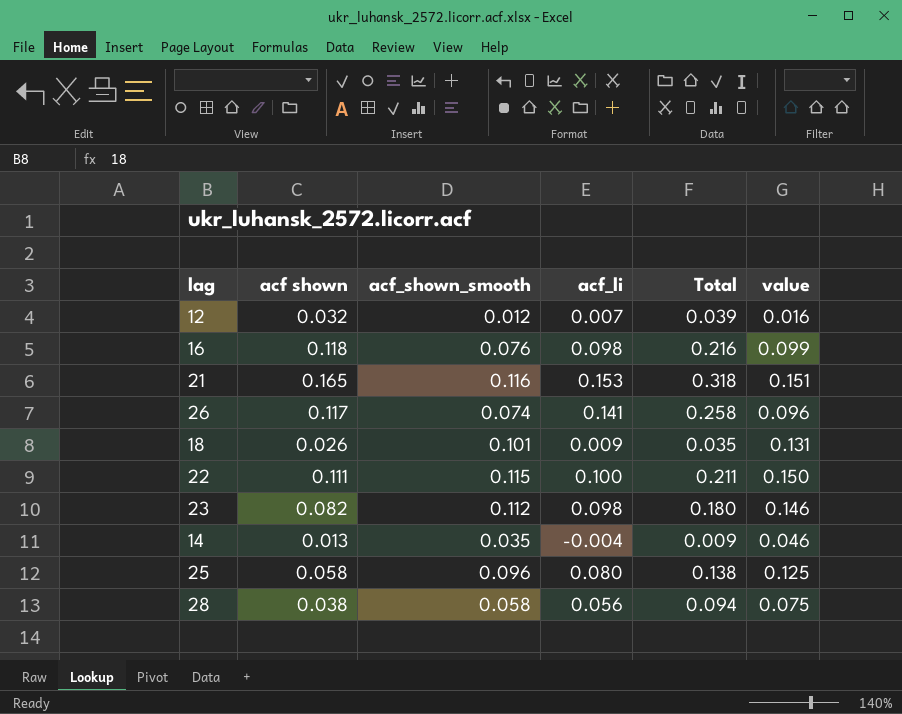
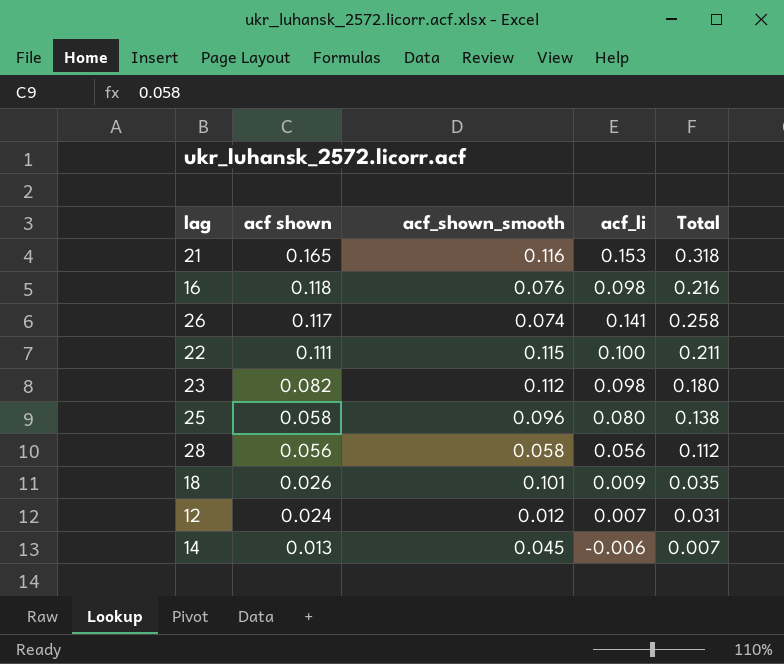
row order: none -> acf shown descending
column value | formula: [acf_shown_smooth] * 1.3 -> none
28 | acf shown: 0.038 -> 0.056
28 | Total: 0.094 -> 0.112
12 | acf shown: 0.032 -> 0.024
12 | Total: 0.039 -> 0.031
14 | acf_shown_smooth: 0.035 -> 0.045
14 | acf_li: -0.004 -> -0.006
14 | Total: 0.009 -> 0.007

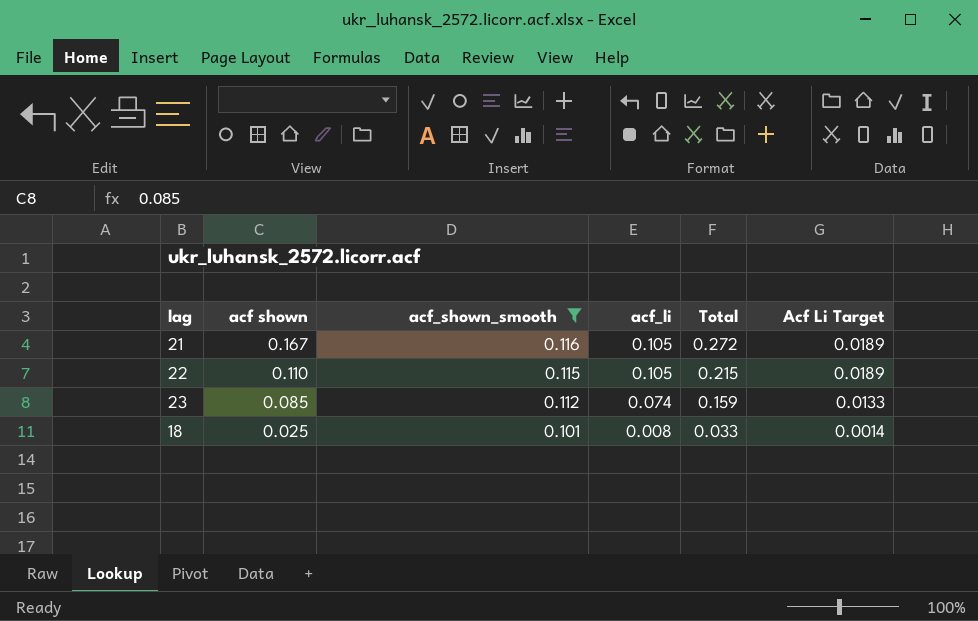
filter: none -> acf_shown_smooth >= 0.101
column Acf Li Target | formula: none -> [acf_li] * 0.18
21 | acf shown: 0.165 -> 0.167
21 | acf_li: 0.153 -> 0.105
21 | Total: 0.318 -> 0.272
22 | acf shown: 0.111 -> 0.110
22 | acf_li: 0.100 -> 0.105
22 | Total: 0.211 -> 0.215
23 | acf shown: 0.082 -> 0.085
23 | acf_li: 0.098 -> 0.074
23 | Total: 0.180 -> 0.159
18 | acf shown: 0.026 -> 0.025
18 | acf_li: 0.009 -> 0.008
18 | Total: 0.035 -> 0.033

